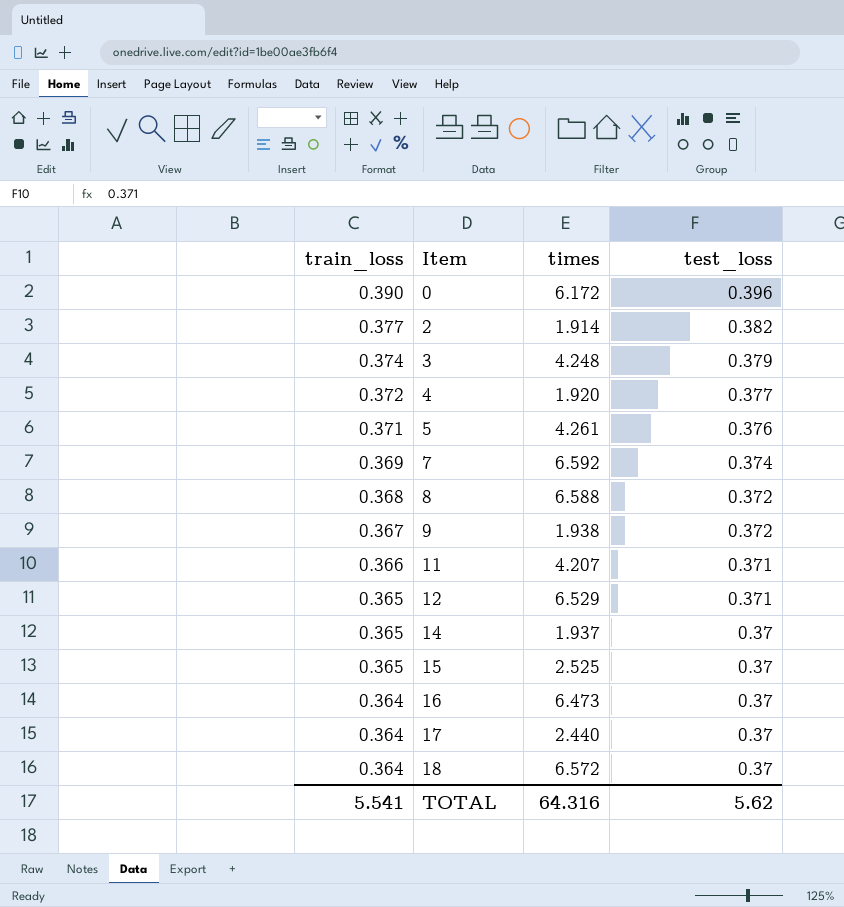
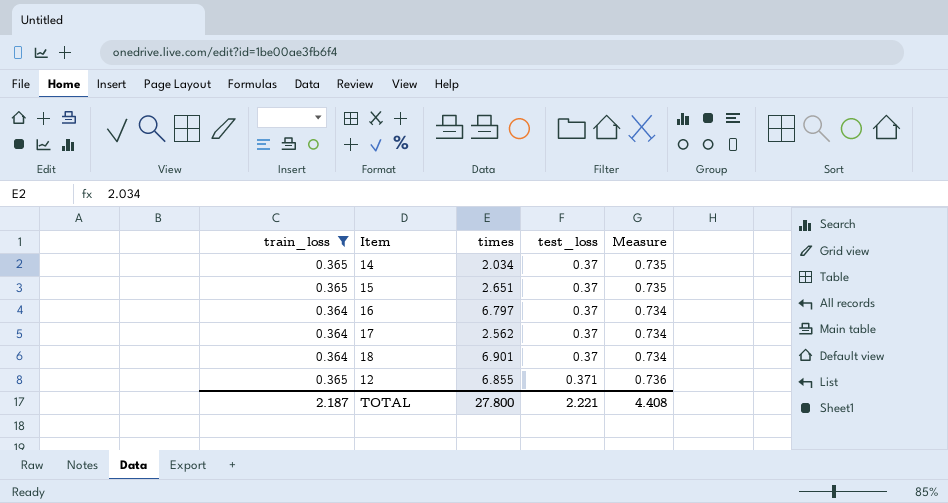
filter: none -> train_loss <= 0.365
row order: train_loss descending -> test_loss ascending
column Measure | formula: none -> [train_loss] + [test_loss]
14 | times: 1.937 -> 2.034
15 | times: 2.525 -> 2.651
16 | times: 6.473 -> 6.797
17 | times: 2.440 -> 2.562
18 | times: 6.572 -> 6.901
12 | times: 6.529 -> 6.855
TOTAL | train_loss: 5.541 -> 2.187
TOTAL | times: 64.316 -> 27.800
TOTAL | test_loss: 5.62 -> 2.221

